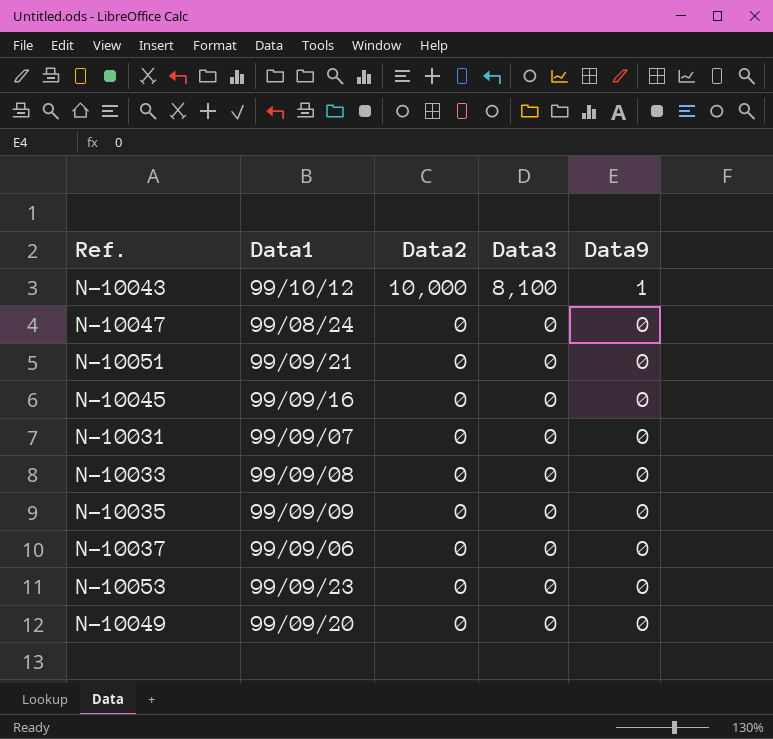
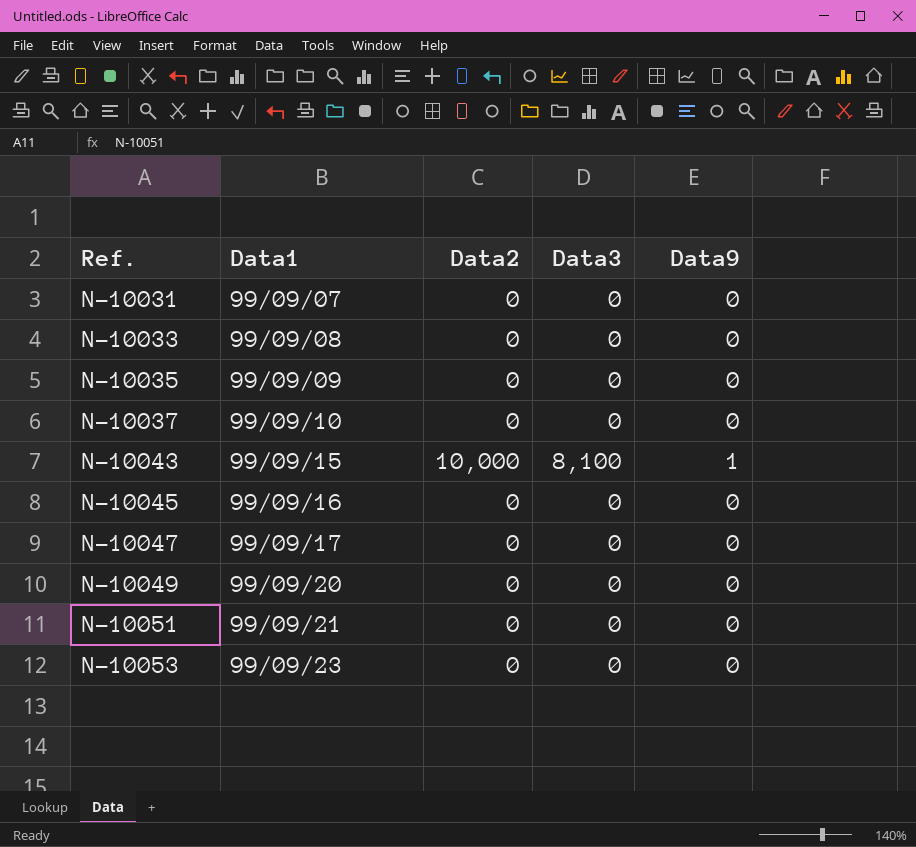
row order: Data2 descending -> Ref. ascending
N-10037 | Data1: 99/09/06 -> 99/09/10
N-10043 | Data1: 99/10/12 -> 99/09/15
N-10047 | Data1: 99/08/24 -> 99/09/17

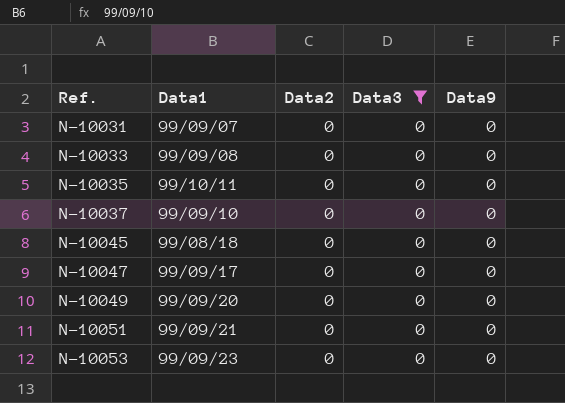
filter: none -> Data3 = 0
N-10035 | Data1: 99/09/09 -> 99/10/11
N-10045 | Data1: 99/09/16 -> 99/08/18

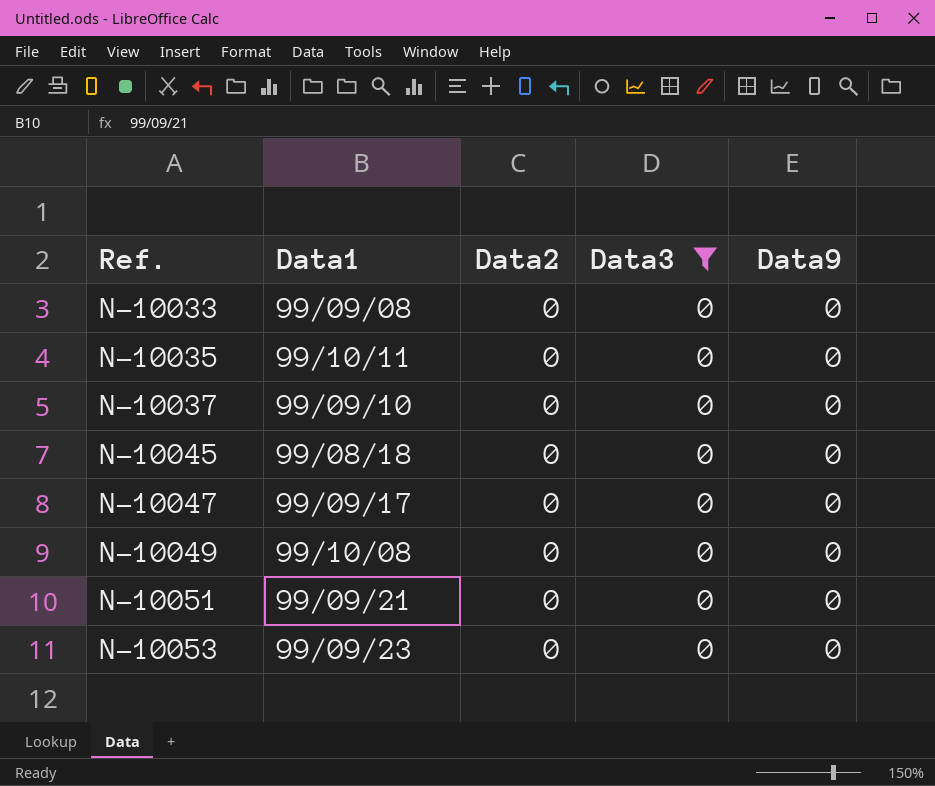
row N-10031: 99/09/07 | 0 | 0 | 0 -> none
N-10049 | Data1: 99/09/20 -> 99/10/08

